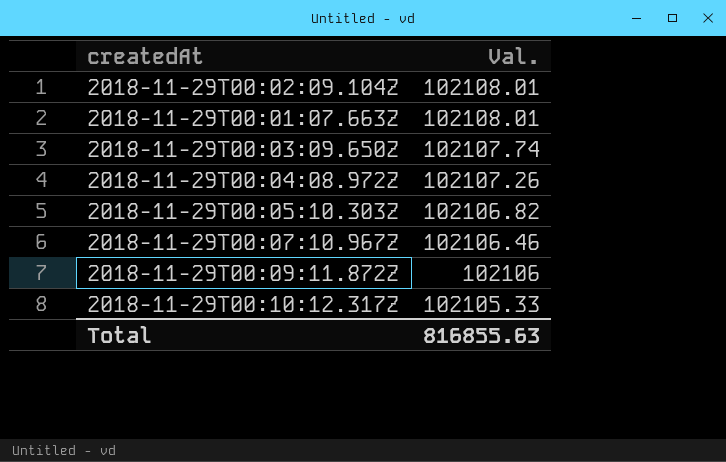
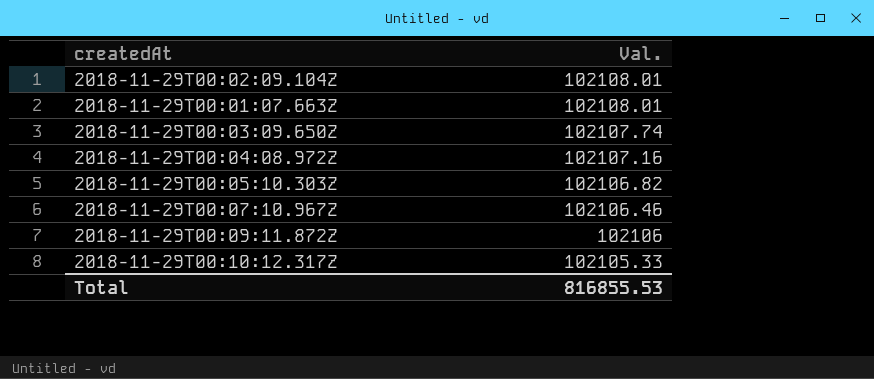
2018-11-29T00:04:08.972Z | Val.: 102107.26 -> 102107.16
Total | Val.: 816855.63 -> 816855.53

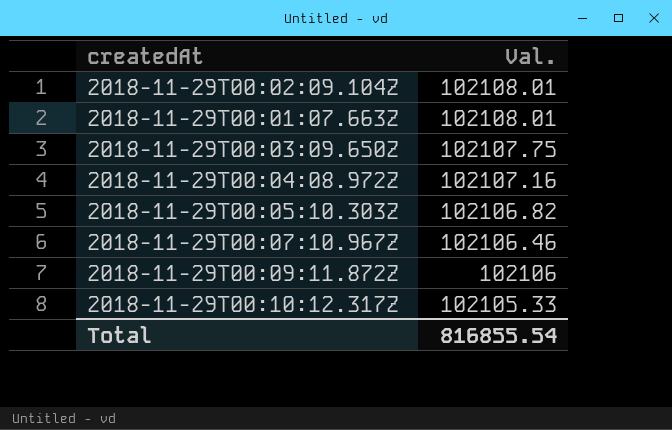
2018-11-29T00:03:09.650Z | Val.: 102107.74 -> 102107.75
Total | Val.: 816855.53 -> 816855.54

